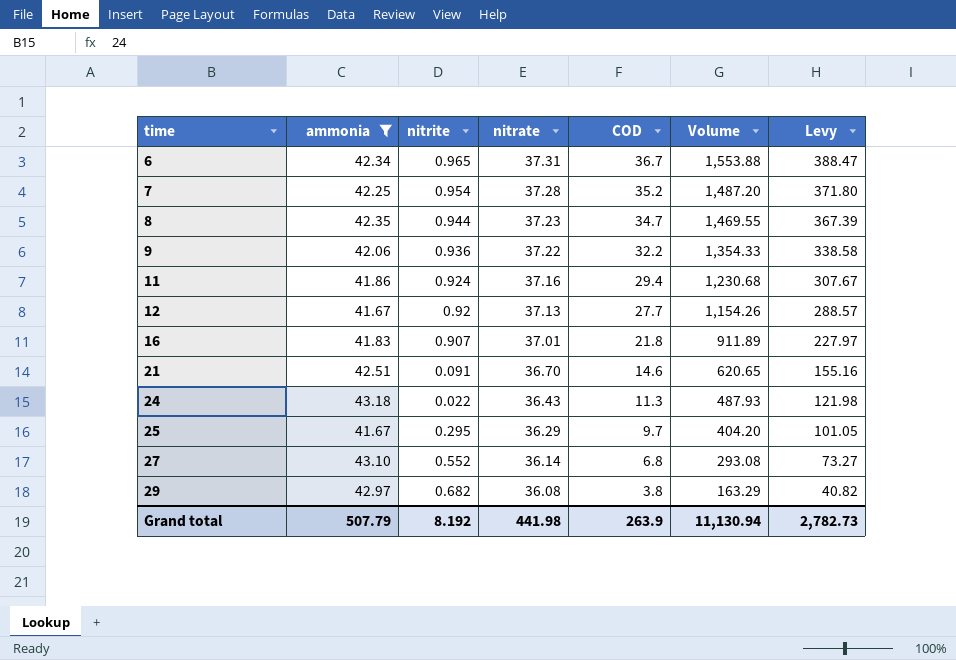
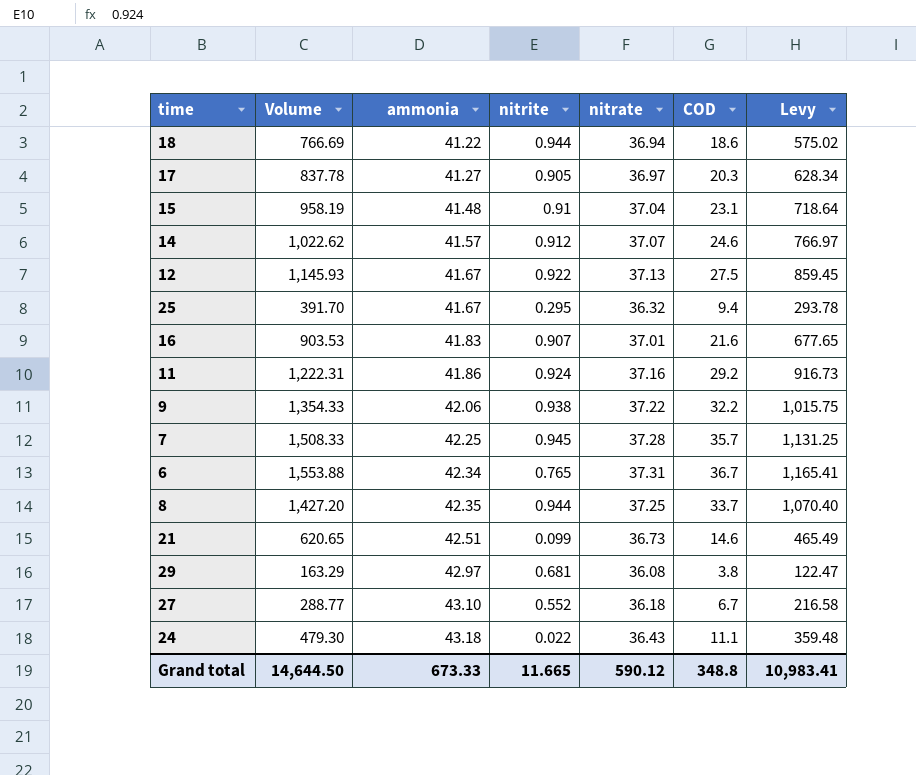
filter: ammonia >= 41.67 -> none
row order: time ascending -> ammonia ascending
column Volume | position: 6 -> 2
column Levy | formula: [Volume] * 0.25 -> [Volume] * 0.75
12 | Volume: 1,154.26 -> 1,145.93
12 | nitrite: 0.92 -> 0.922
12 | COD: 27.7 -> 27.5
25 | Volume: 404.20 -> 391.70
25 | nitrate: 36.29 -> 36.32
25 | COD: 9.7 -> 9.4
16 | Volume: 911.89 -> 903.53
16 | COD: 21.8 -> 21.6
11 | Volume: 1,230.68 -> 1,222.31
11 | COD: 29.4 -> 29.2
9 | nitrite: 0.936 -> 0.938
7 | Volume: 1,487.20 -> 1,508.33
7 | nitrite: 0.954 -> 0.945
7 | COD: 35.2 -> 35.7
6 | nitrite: 0.965 -> 0.765
8 | Volume: 1,469.55 -> 1,427.20
8 | nitrate: 37.23 -> 37.25
8 | COD: 34.7 -> 33.7
21 | nitrite: 0.091 -> 0.099
21 | nitrate: 36.70 -> 36.73
29 | nitrite: 0.682 -> 0.681
27 | Volume: 293.08 -> 288.77
27 | nitrate: 36.14 -> 36.18
27 | COD: 6.8 -> 6.7
24 | Volume: 487.93 -> 479.30
24 | COD: 11.3 -> 11.1
Grand total | Volume: 11,130.94 -> 14,644.50
Grand total | ammonia: 507.79 -> 673.33
Grand total | nitrite: 8.192 -> 11.665
Grand total | nitrate: 441.98 -> 590.12
Grand total | COD: 263.9 -> 348.8
Grand total | Levy: 2,782.73 -> 10,983.41

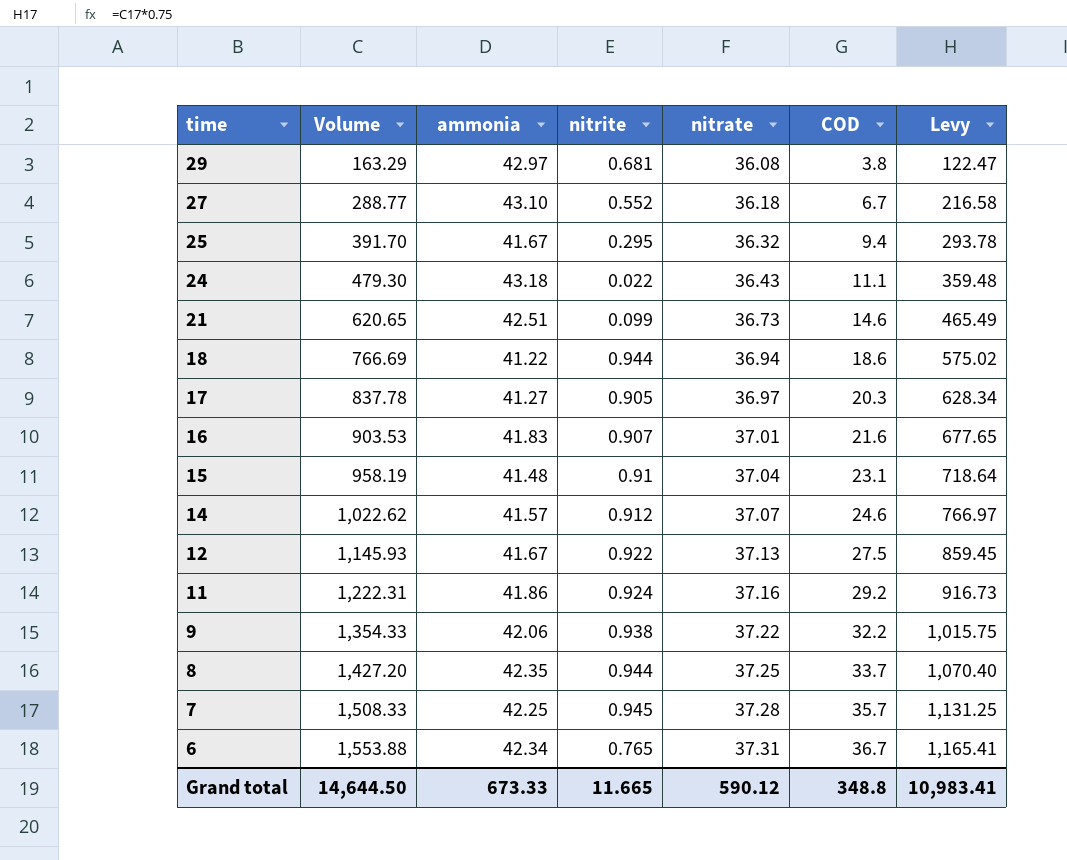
row order: ammonia ascending -> time descending

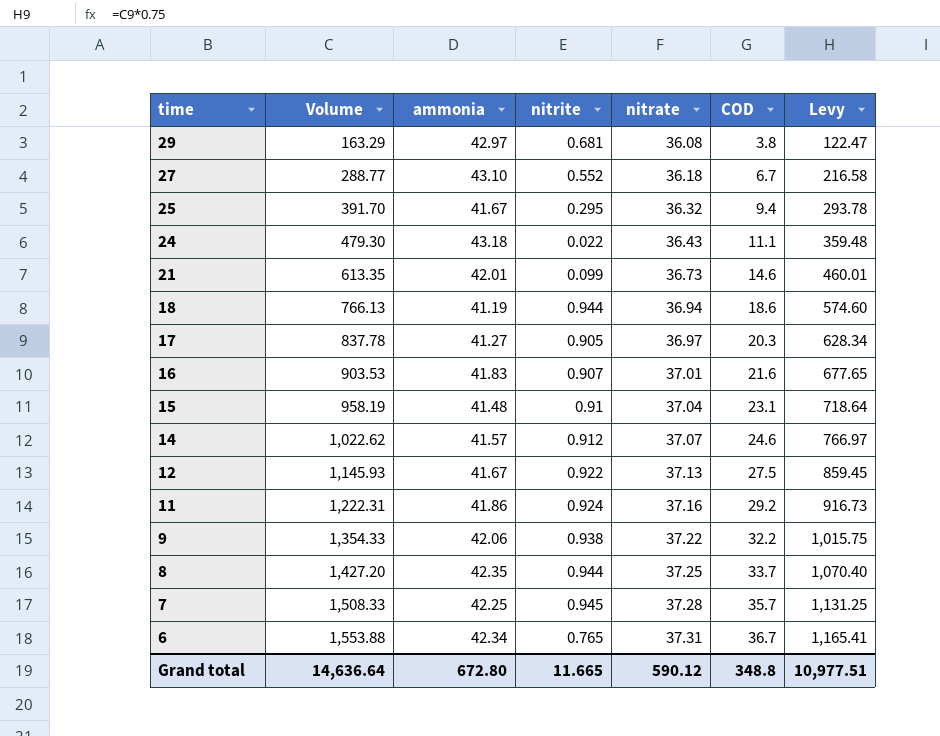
21 | Volume: 620.65 -> 613.35
21 | ammonia: 42.51 -> 42.01
21 | Levy: 465.49 -> 460.01
18 | Volume: 766.69 -> 766.13
18 | ammonia: 41.22 -> 41.19
18 | Levy: 575.02 -> 574.60
Grand total | Volume: 14,644.50 -> 14,636.64
Grand total | ammonia: 673.33 -> 672.80
Grand total | Levy: 10,983.41 -> 10,977.51

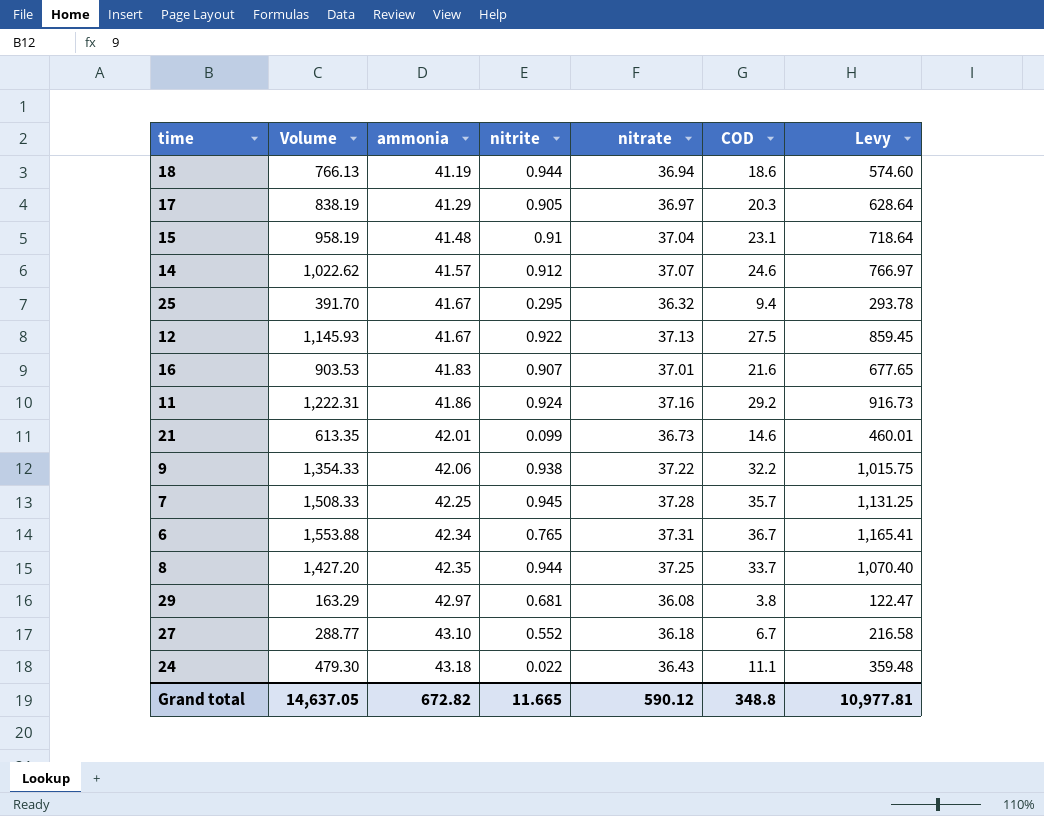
row order: time descending -> ammonia ascending
17 | Volume: 837.78 -> 838.19
17 | ammonia: 41.27 -> 41.29
17 | Levy: 628.34 -> 628.64
Grand total | Volume: 14,636.64 -> 14,637.05
Grand total | ammonia: 672.80 -> 672.82
Grand total | Levy: 10,977.51 -> 10,977.81

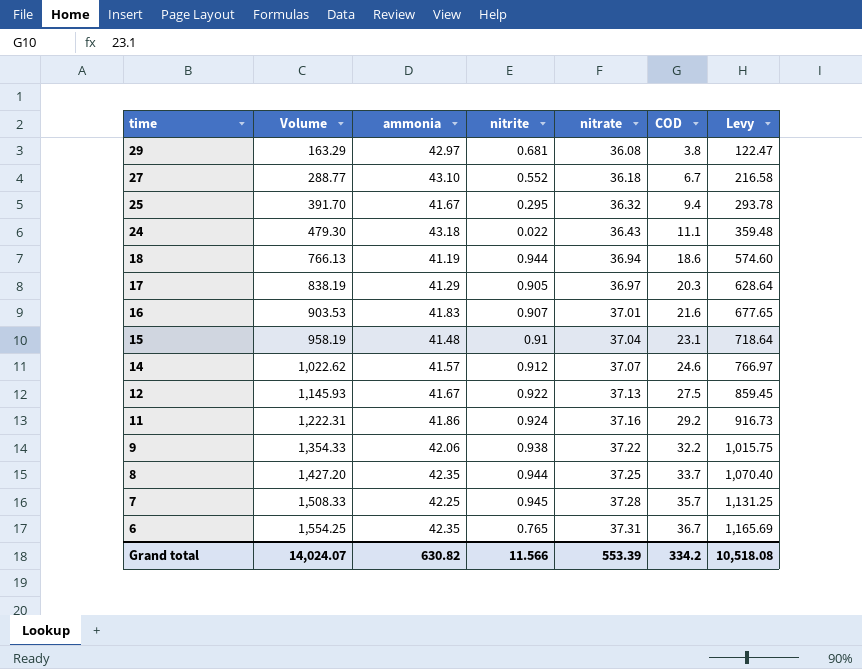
row order: ammonia ascending -> time descending
row 21: 613.35 | 42.01 | 0.099 | 36.73 | 14.6 | 460.01 -> none
6 | Volume: 1,553.88 -> 1,554.25
6 | ammonia: 42.34 -> 42.35
6 | Levy: 1,165.41 -> 1,165.69
Grand total | Volume: 14,637.05 -> 14,024.07
Grand total | ammonia: 672.82 -> 630.82
Grand total | nitrite: 11.665 -> 11.566
Grand total | nitrate: 590.12 -> 553.39
Grand total | COD: 348.8 -> 334.2
Grand total | Levy: 10,977.81 -> 10,518.08

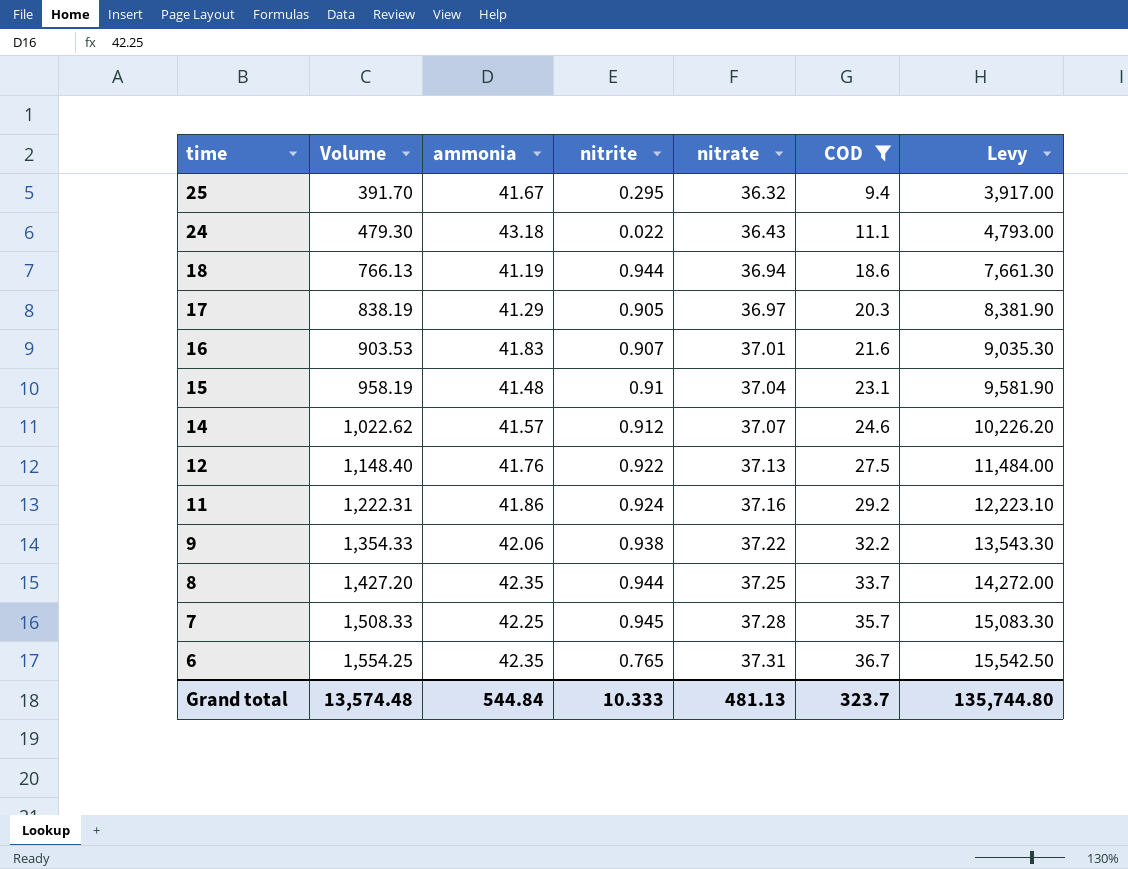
filter: none -> COD >= 9.4
column Levy | formula: [Volume] * 0.75 -> [Volume] * 10
12 | Volume: 1,145.93 -> 1,148.40
12 | ammonia: 41.67 -> 41.76
Grand total | Volume: 14,024.07 -> 13,574.48
Grand total | ammonia: 630.82 -> 544.84
Grand total | nitrite: 11.566 -> 10.333
Grand total | nitrate: 553.39 -> 481.13
Grand total | COD: 334.2 -> 323.7
Grand total | Levy: 10,518.08 -> 135,744.80

